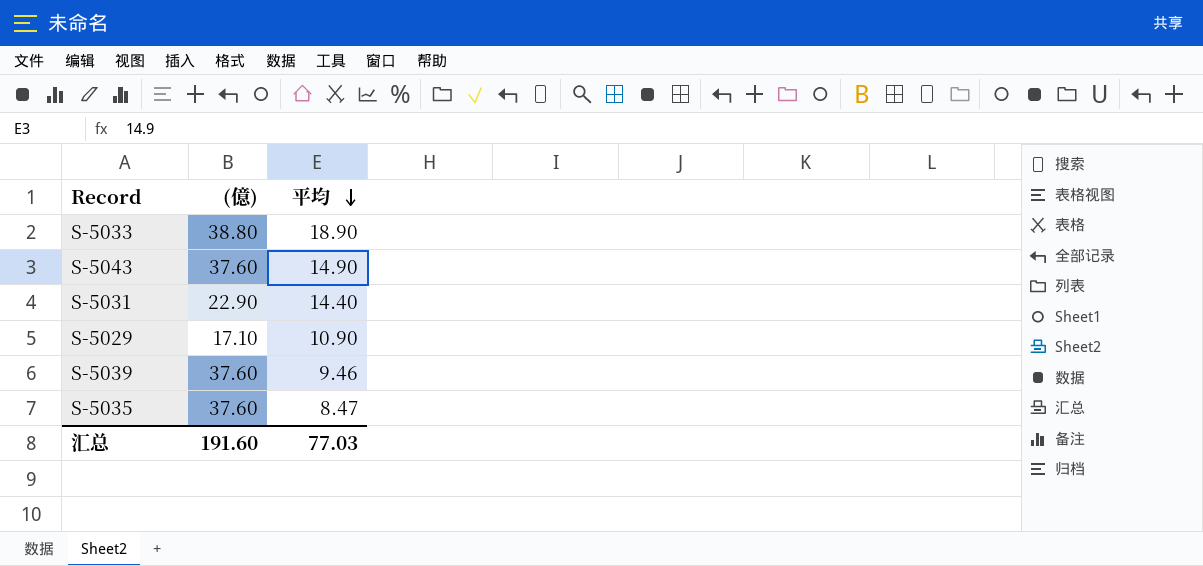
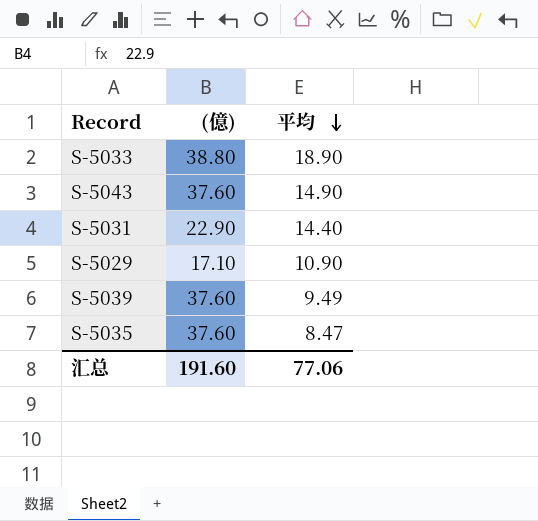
S-5039 | 平均: 9.46 -> 9.49
汇总 | 平均: 77.03 -> 77.06

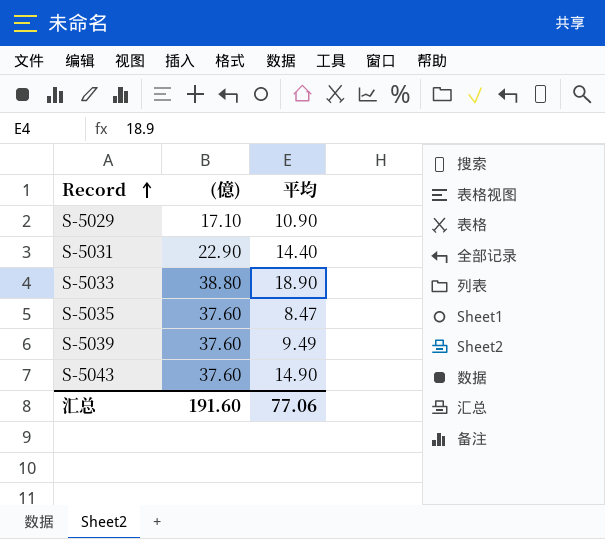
row order: 平均 descending -> Record ascending

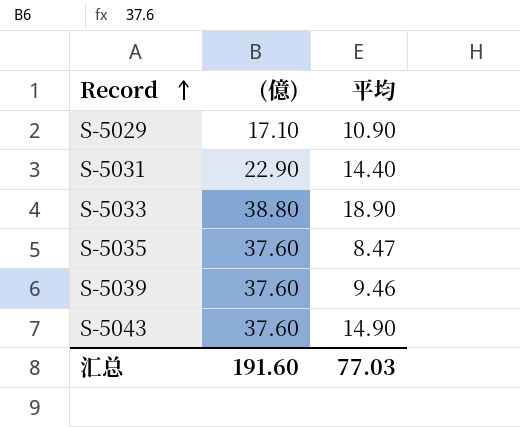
S-5039 | 平均: 9.49 -> 9.46
汇总 | 平均: 77.06 -> 77.03

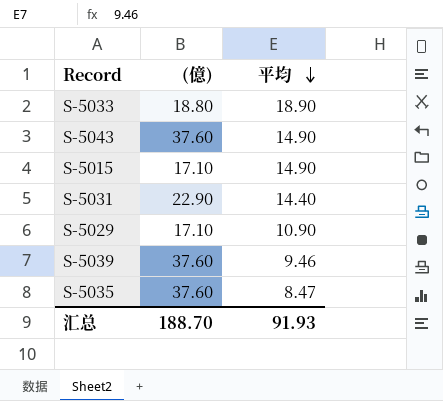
row order: Record ascending -> 平均 descending
S-5033 | (億): 38.80 -> 18.80
row S-5015: none -> 17.10 | 14.90
汇总 | (億): 191.60 -> 188.70
汇总 | 平均: 77.03 -> 91.93

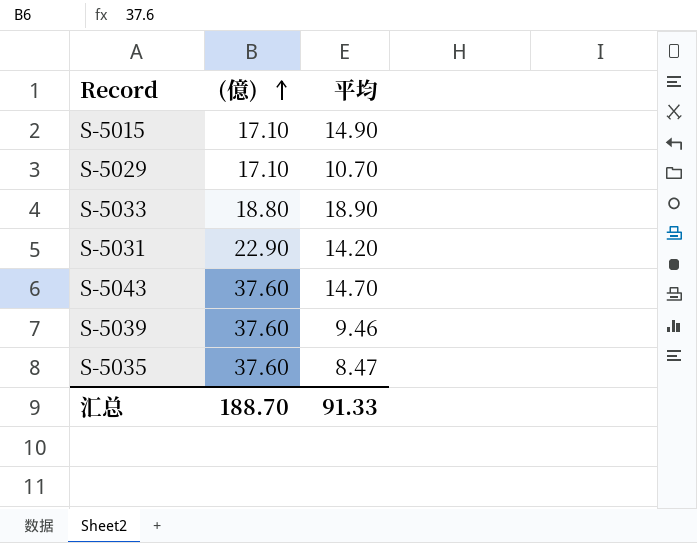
row order: 平均 descending -> (億) ascending
S-5029 | 平均: 10.90 -> 10.70
S-5031 | 平均: 14.40 -> 14.20
S-5043 | 平均: 14.90 -> 14.70
汇总 | 平均: 91.93 -> 91.33

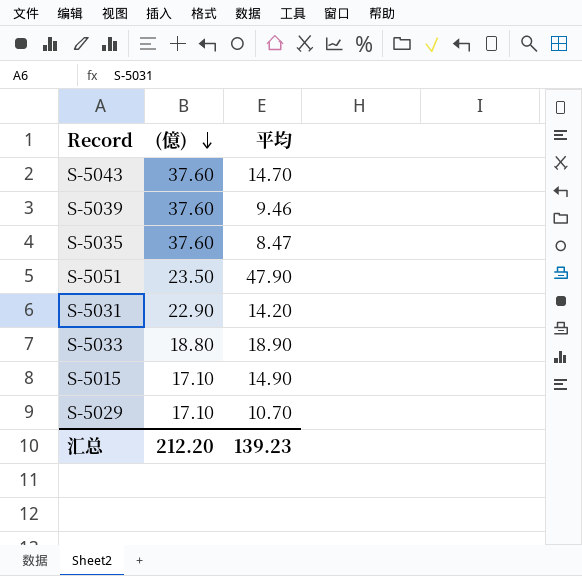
row order: (億) ascending -> (億) descending
row S-5051: none -> 23.50 | 47.90
汇总 | (億): 188.70 -> 212.20
汇总 | 平均: 91.33 -> 139.23

